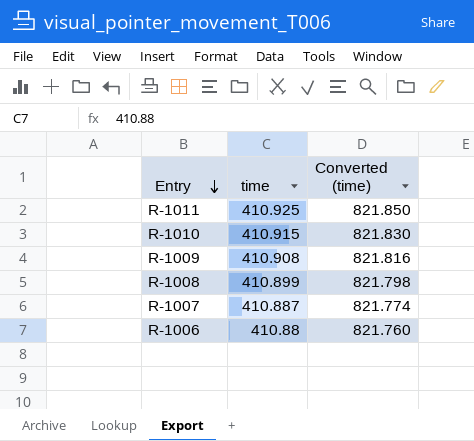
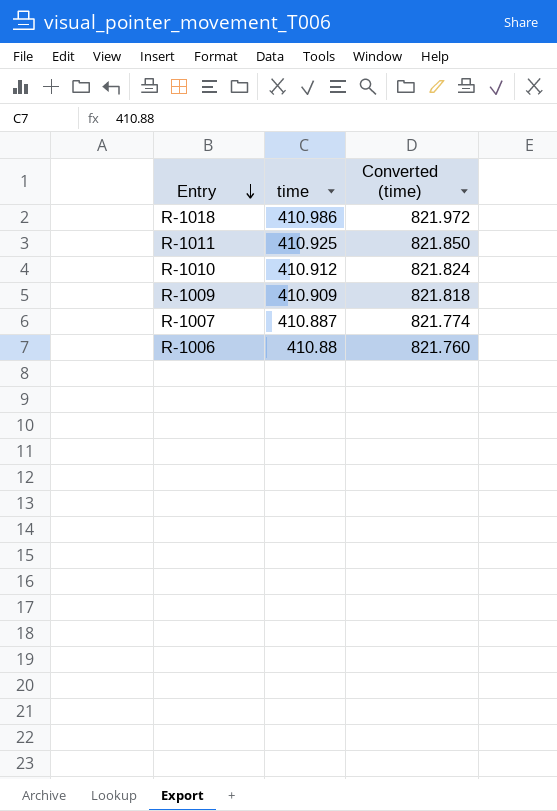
row R-1008: 410.899 | 821.798 -> none
row R-1018: none -> 410.986 | 821.972
R-1010 | time: 410.915 -> 410.912
R-1010 | Converted (time): 821.830 -> 821.824
R-1009 | time: 410.908 -> 410.909
R-1009 | Converted (time): 821.816 -> 821.818

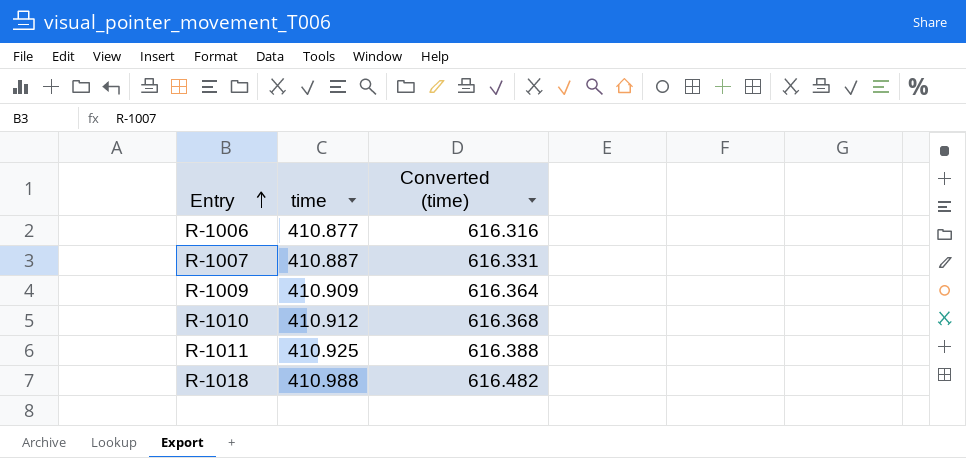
row order: Entry descending -> Entry ascending
column Converted (time) | formula: [time] * 2 -> [time] * 1.5
R-1006 | time: 410.88 -> 410.877
R-1018 | time: 410.986 -> 410.988

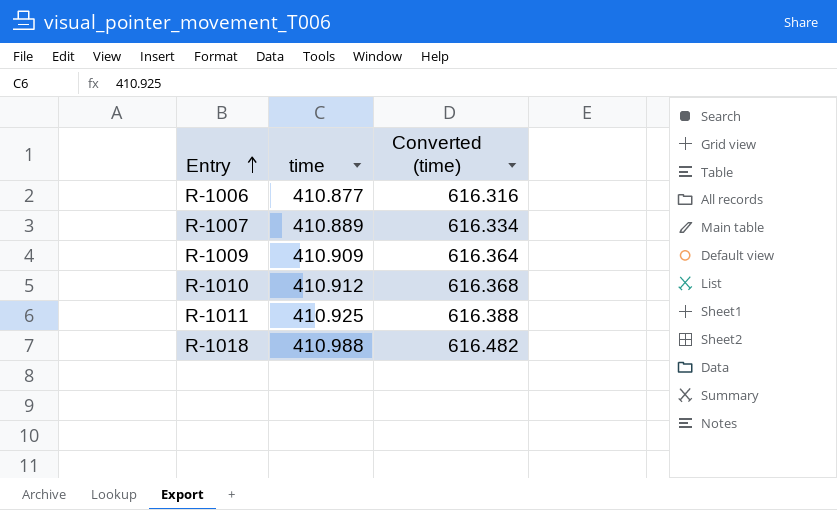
R-1007 | time: 410.887 -> 410.889
R-1007 | Converted (time): 616.331 -> 616.334

